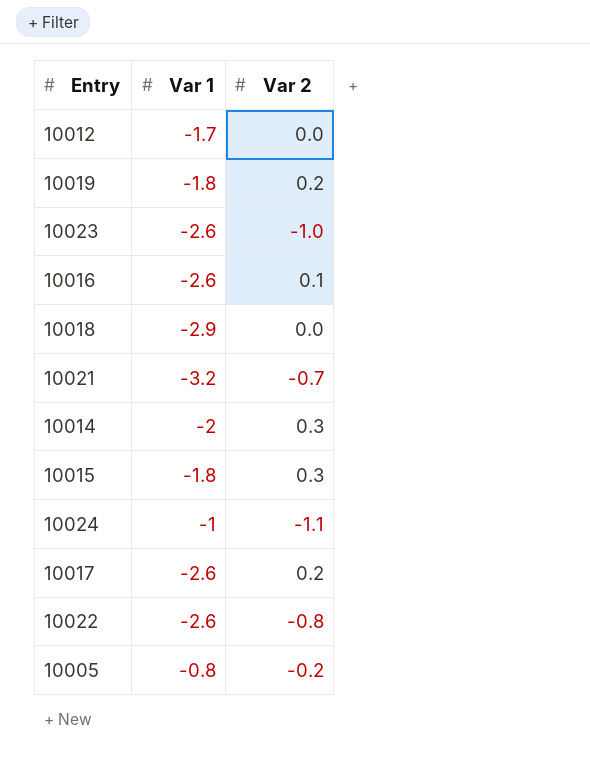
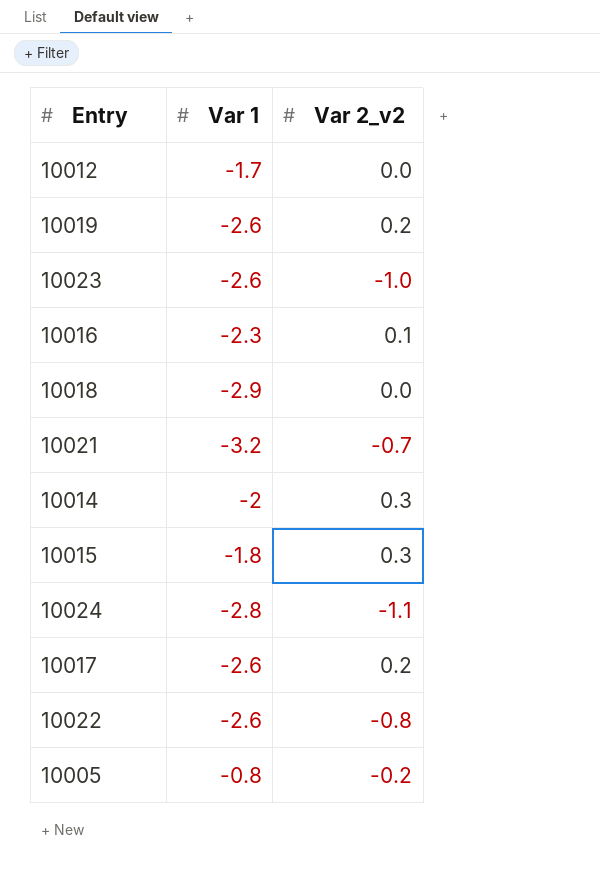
column name: Var 2 -> Var 2_v2
10019 | Var 1: -1.8 -> -2.6
10016 | Var 1: -2.6 -> -2.3
10024 | Var 1: -1 -> -2.8

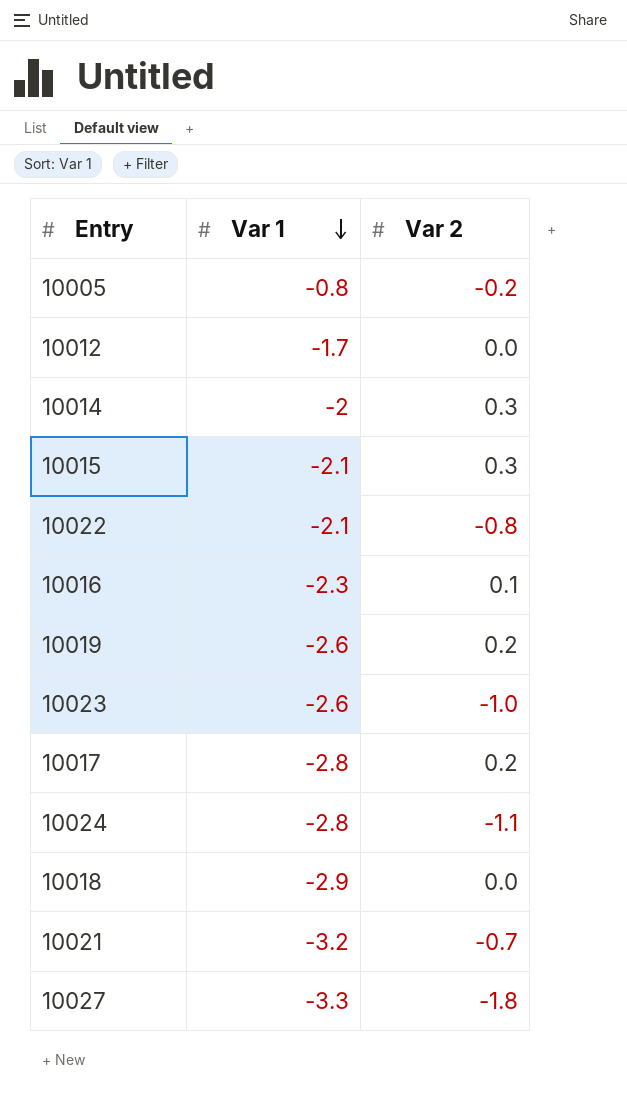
row order: none -> Var 1 descending
column name: Var 2_v2 -> Var 2
10015 | Var 1: -1.8 -> -2.1
10022 | Var 1: -2.6 -> -2.1
10017 | Var 1: -2.6 -> -2.8
row 10027: none -> -3.3 | -1.8

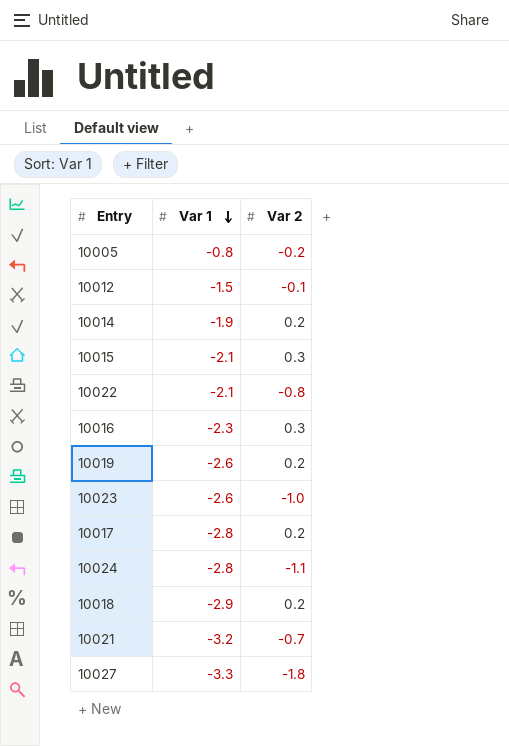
10012 | Var 1: -1.7 -> -1.5
10012 | Var 2: 0.0 -> -0.1
10014 | Var 1: -2 -> -1.9
10014 | Var 2: 0.3 -> 0.2
10016 | Var 2: 0.1 -> 0.3
10018 | Var 2: 0.0 -> 0.2

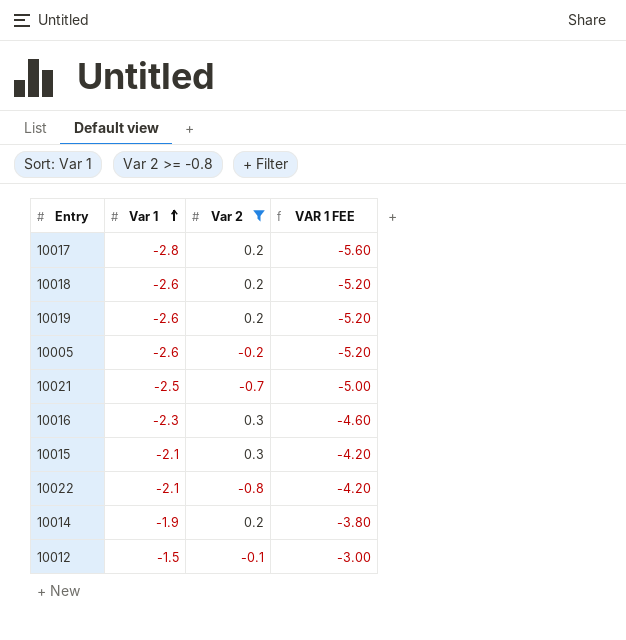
filter: none -> Var 2 >= -0.8
row order: Var 1 descending -> Var 1 ascending
column VAR 1 FEE | formula: none -> [Var 1] * 2
10018 | Var 1: -2.9 -> -2.6
10005 | Var 1: -0.8 -> -2.6
10021 | Var 1: -3.2 -> -2.5

